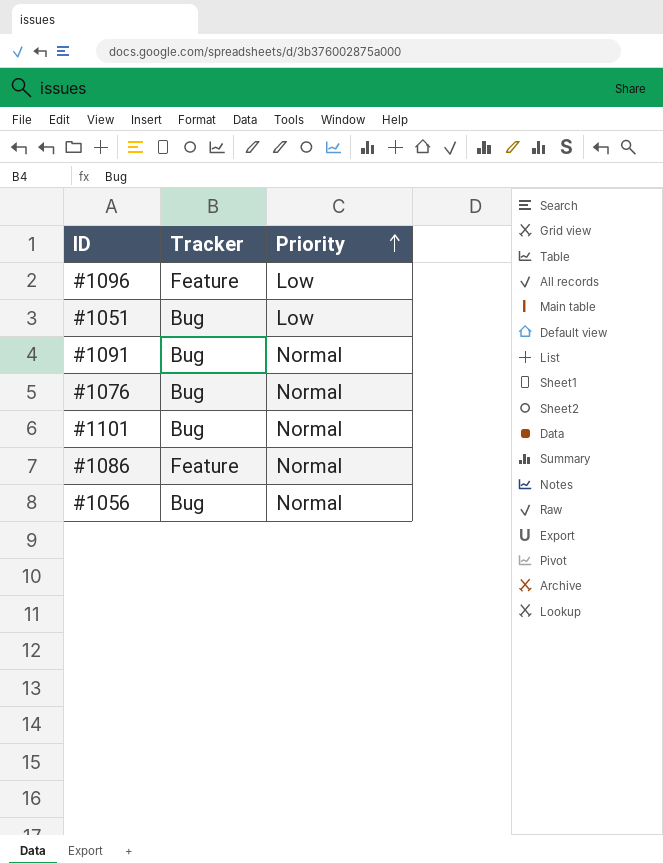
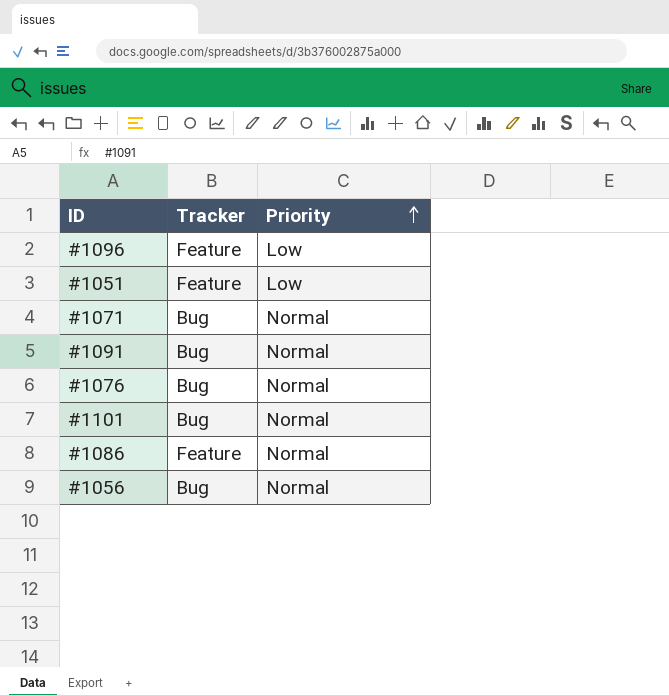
#1051 | Tracker: Bug -> Feature
row #1071: none -> Bug | Normal

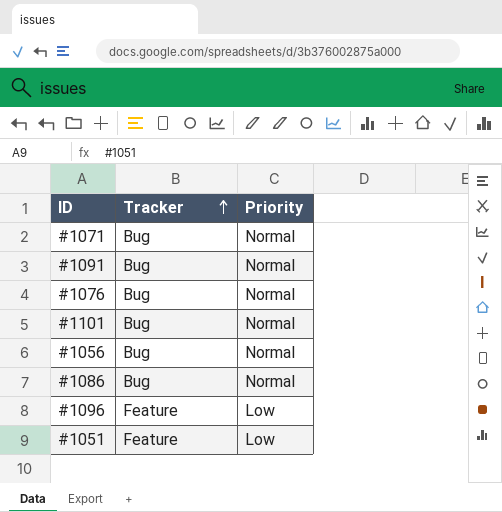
row order: Priority ascending -> Tracker ascending
#1086 | Tracker: Feature -> Bug

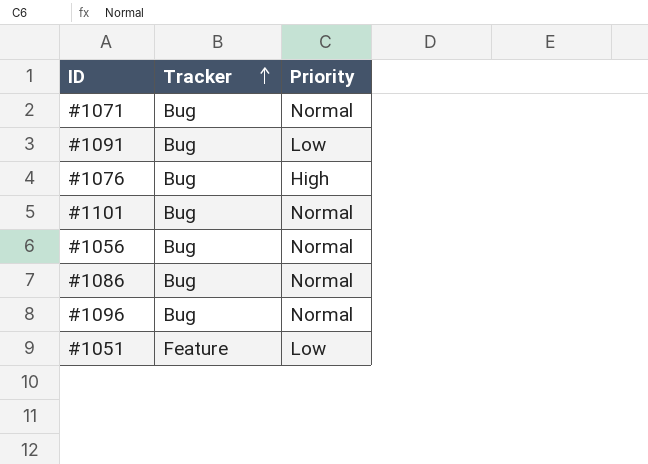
#1091 | Priority: Normal -> Low
#1076 | Priority: Normal -> High
#1096 | Tracker: Feature -> Bug
#1096 | Priority: Low -> Normal

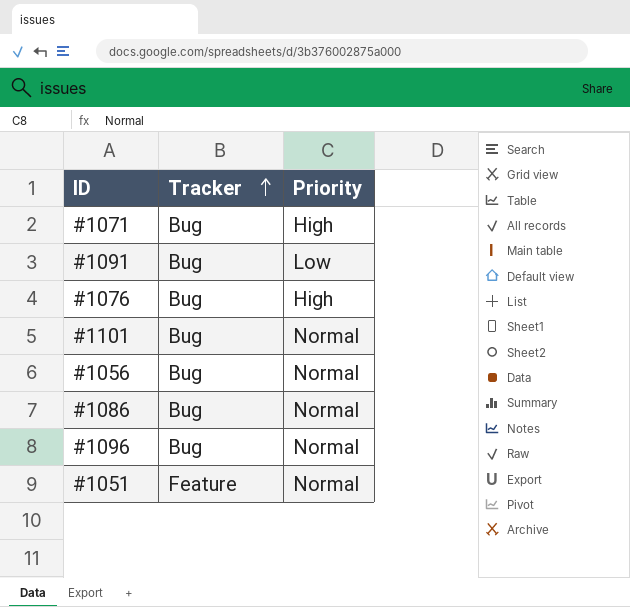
#1071 | Priority: Normal -> High
#1051 | Priority: Low -> Normal

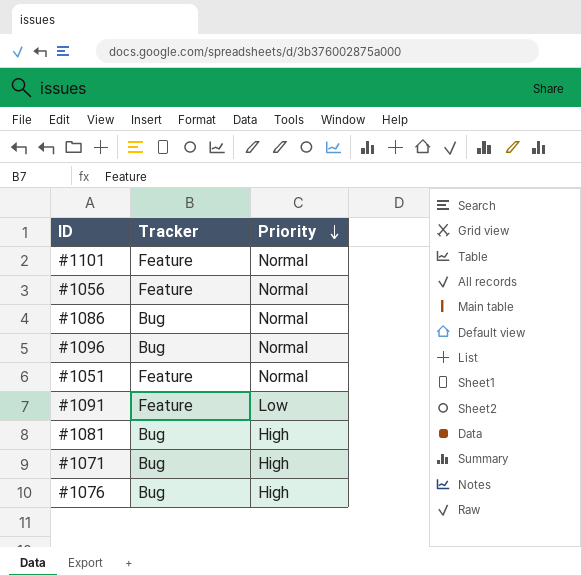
row order: Tracker ascending -> Priority descending
#1101 | Tracker: Bug -> Feature
#1056 | Tracker: Bug -> Feature
#1091 | Tracker: Bug -> Feature
row #1081: none -> Bug | High

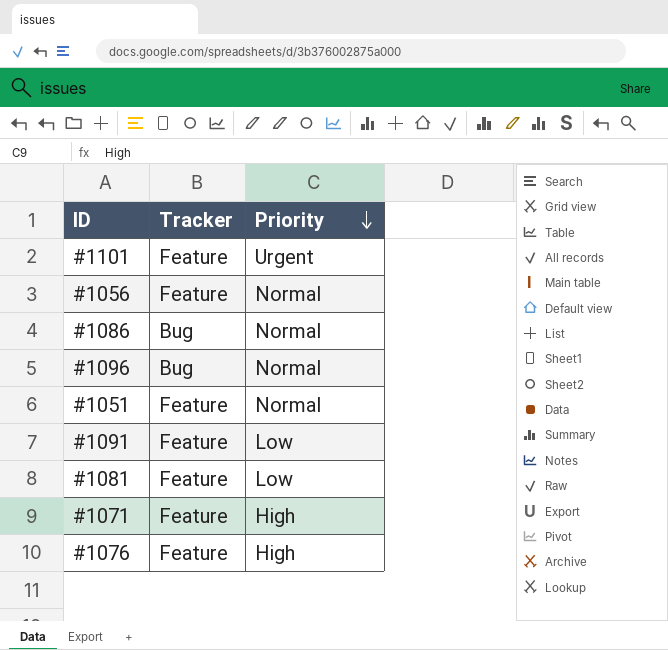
#1101 | Priority: Normal -> Urgent
#1081 | Tracker: Bug -> Feature
#1081 | Priority: High -> Low
#1071 | Tracker: Bug -> Feature
#1076 | Tracker: Bug -> Feature

